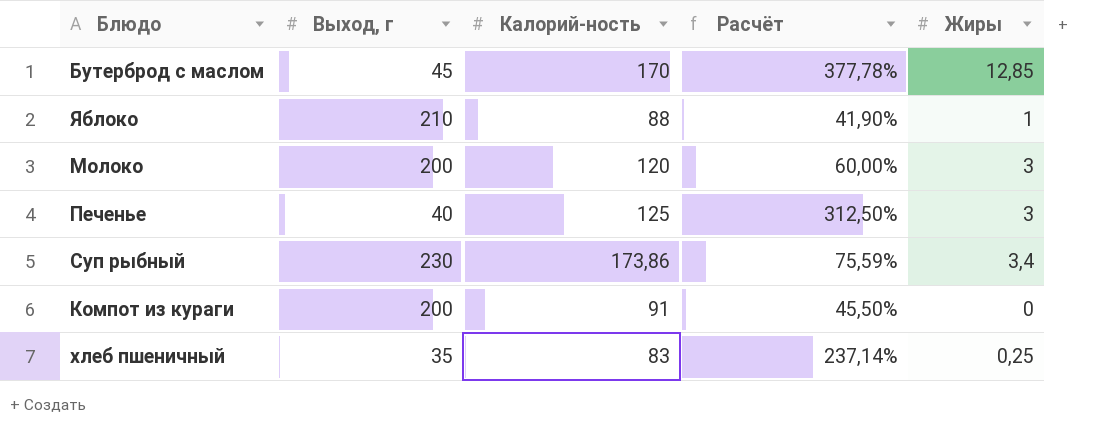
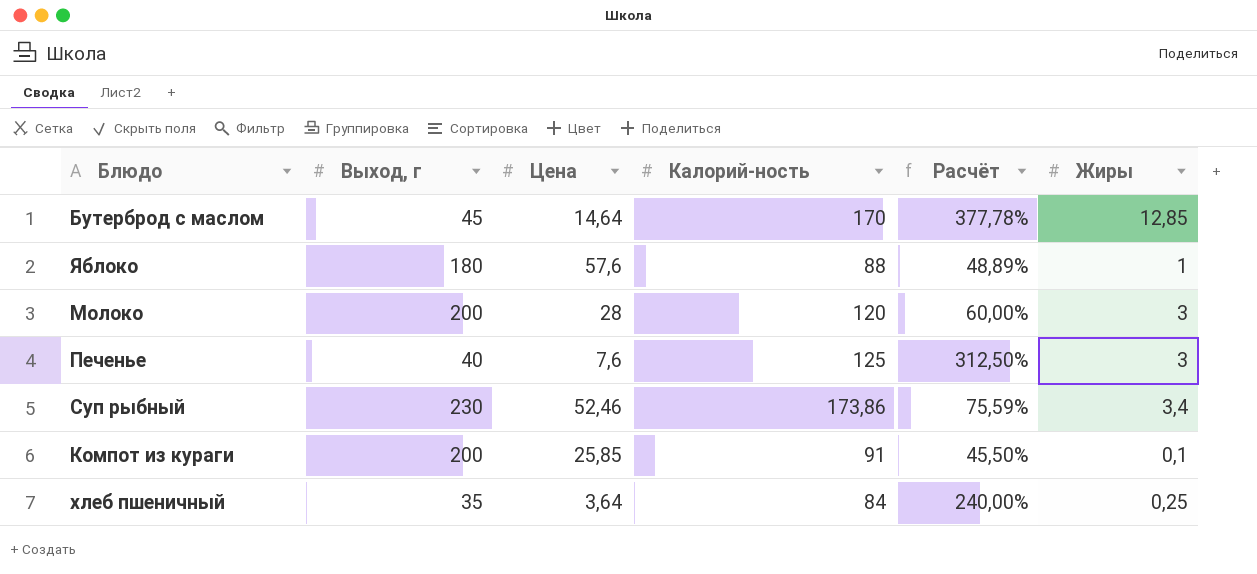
column Цена | position: none -> 3
Яблоко | Выход, г: 210 -> 180
Яблоко | Расчёт: 41,90% -> 48,89%
Компот из кураги | Жиры: 0 -> 0,1
хлеб пшеничный | Калорий-ность: 83 -> 84
хлеб пшеничный | Расчёт: 237,14% -> 240,00%

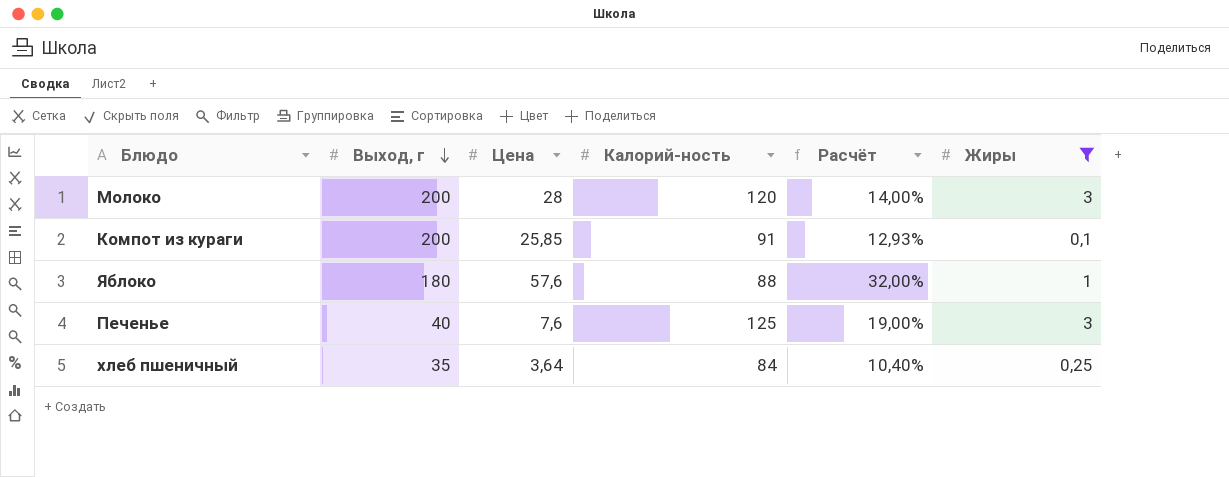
filter: none -> Жиры <= 3
row order: none -> Выход, г descending
column Расчёт | formula: [Калорий-ность] / [Выход, г] -> [Цена] / [Выход, г]

